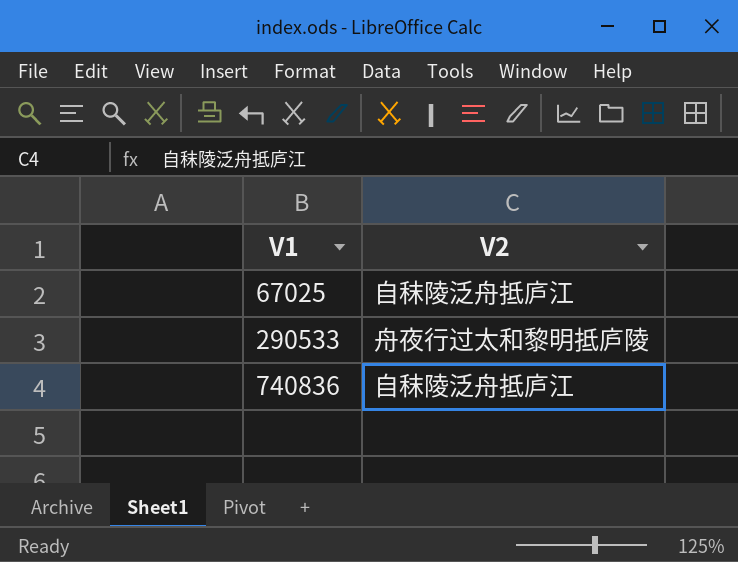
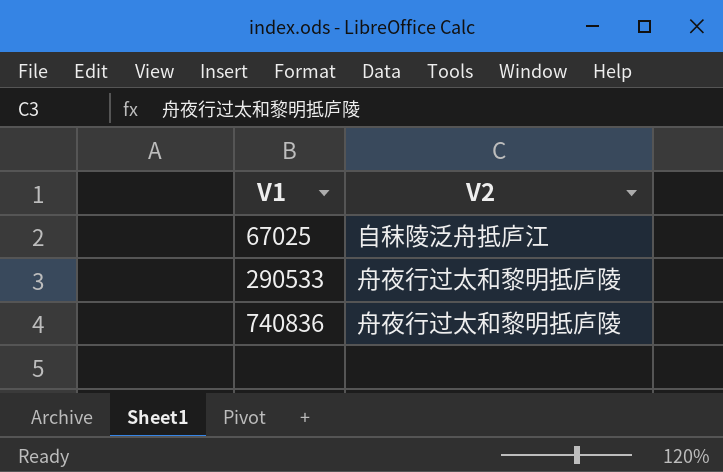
740836 | V2: 自秣陵泛舟抵庐江 -> 舟夜行过太和黎明抵庐陵

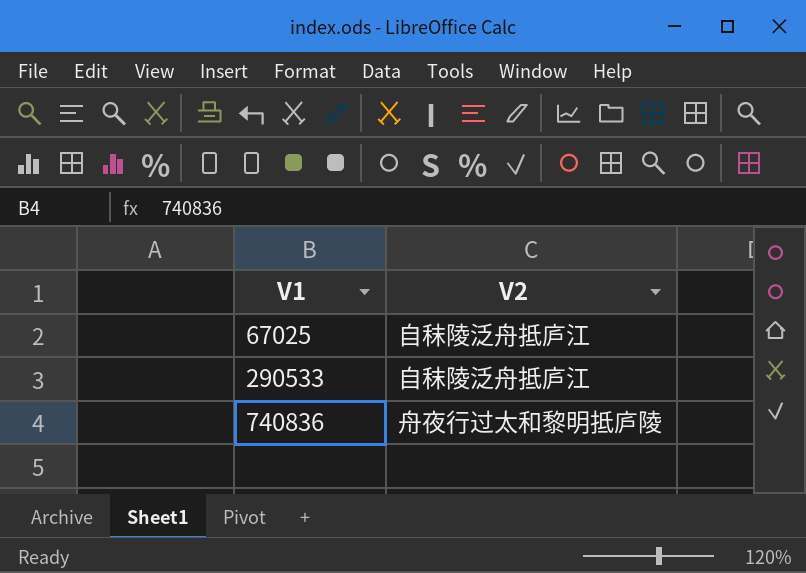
290533 | V2: 舟夜行过太和黎明抵庐陵 -> 自秣陵泛舟抵庐江

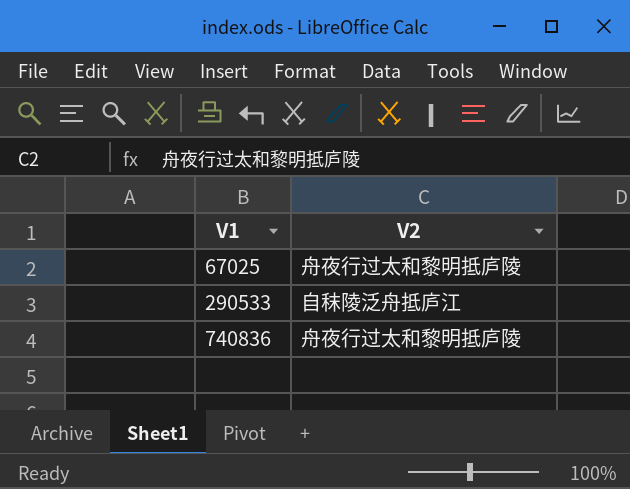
67025 | V2: 自秣陵泛舟抵庐江 -> 舟夜行过太和黎明抵庐陵

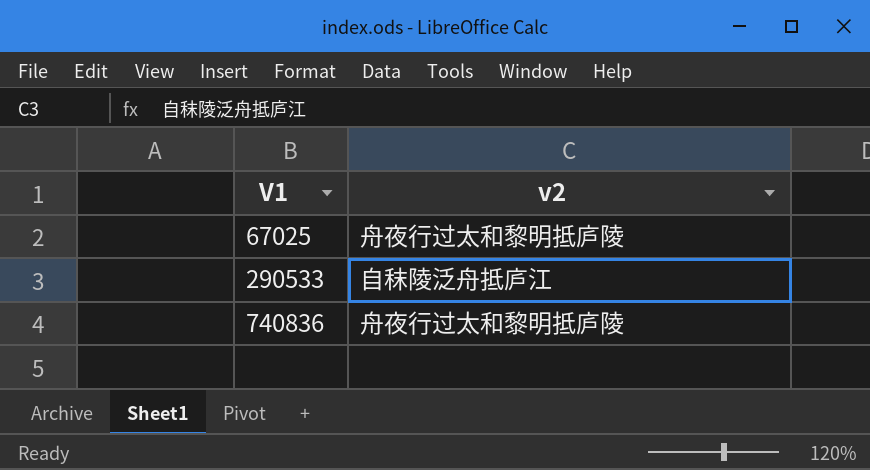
column name: V2 -> v2

